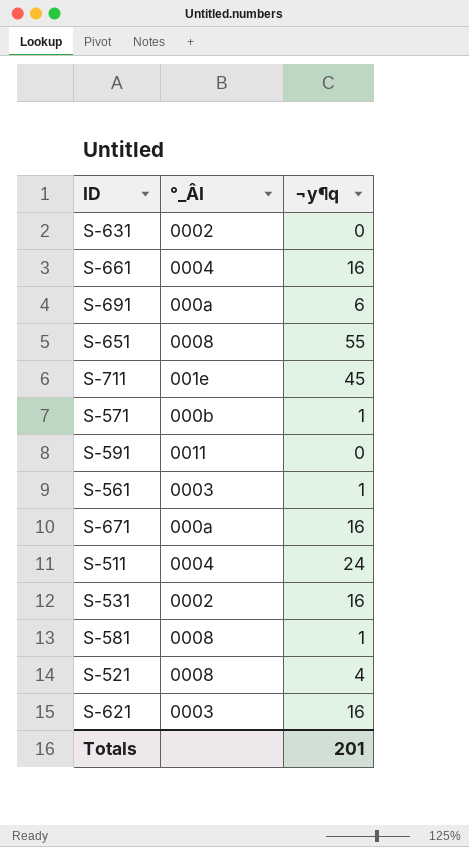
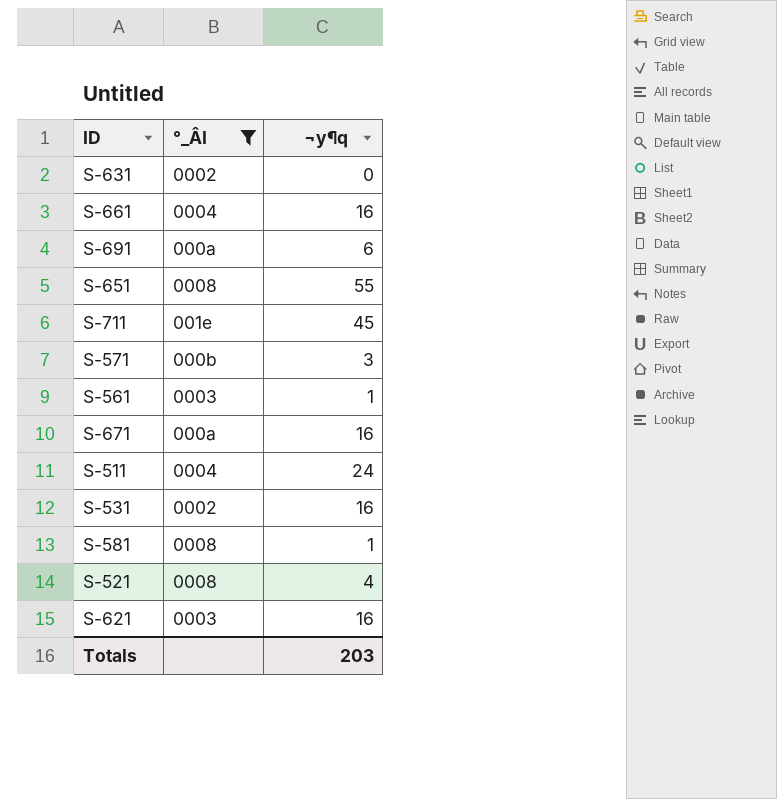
filter: none -> °_ÂI != 0011
S-571 | ¬y¶q: 1 -> 3
Totals | ¬y¶q: 201 -> 203

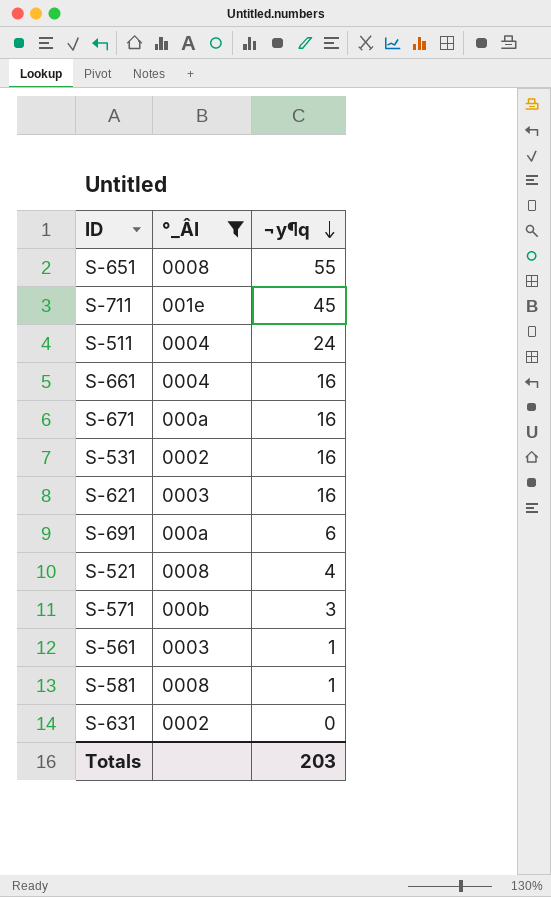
row order: none -> ¬y¶q descending

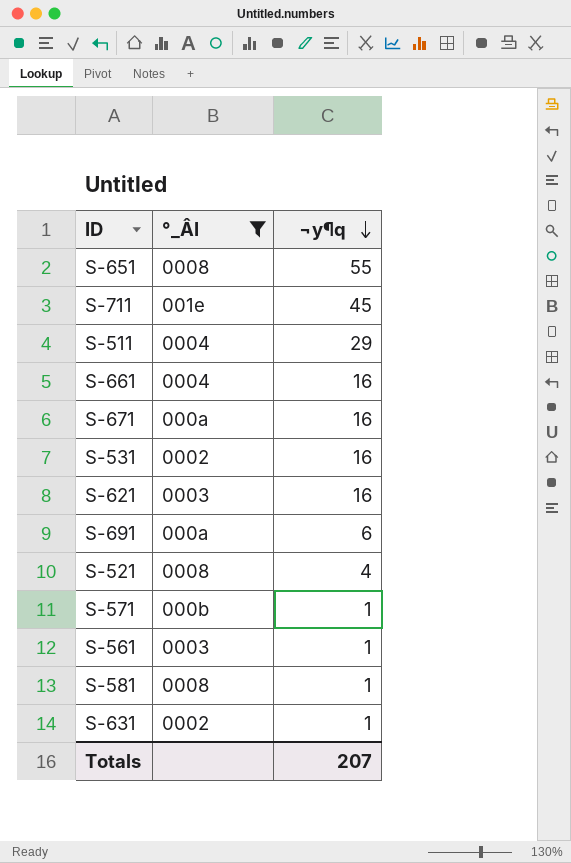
S-511 | ¬y¶q: 24 -> 29
S-571 | ¬y¶q: 3 -> 1
S-631 | ¬y¶q: 0 -> 1
Totals | ¬y¶q: 203 -> 207

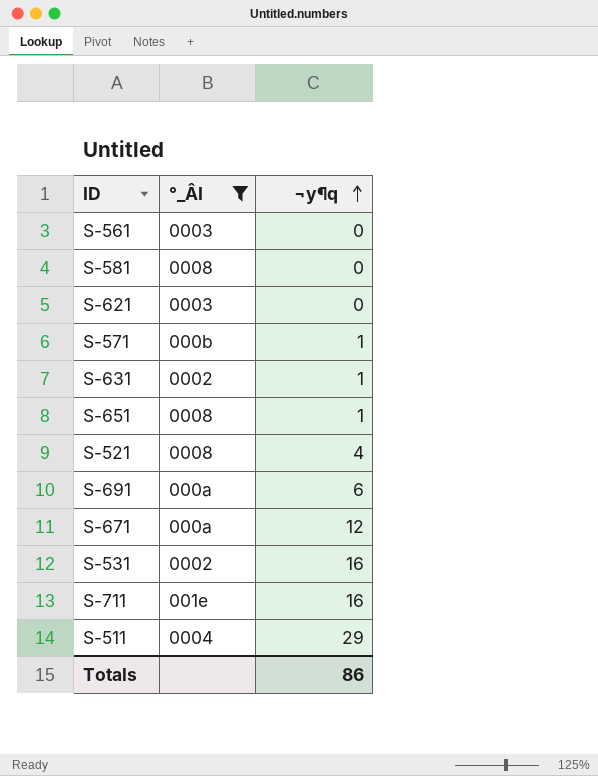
row order: ¬y¶q descending -> ¬y¶q ascending
row S-661: 0004 | 16 -> none
S-561 | ¬y¶q: 1 -> 0
S-581 | ¬y¶q: 1 -> 0
S-621 | ¬y¶q: 16 -> 0
S-651 | ¬y¶q: 55 -> 1
S-671 | ¬y¶q: 16 -> 12
S-711 | ¬y¶q: 45 -> 16
Totals | ¬y¶q: 207 -> 86

